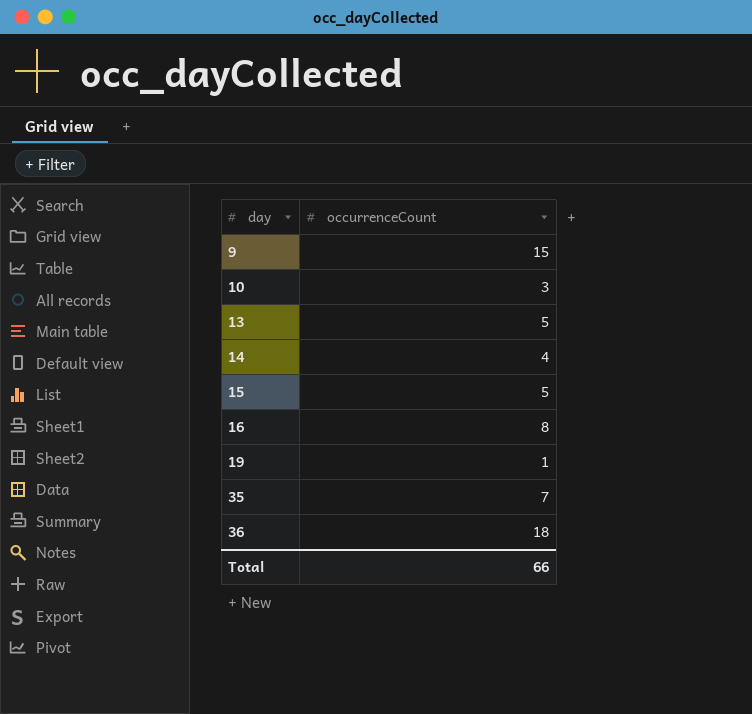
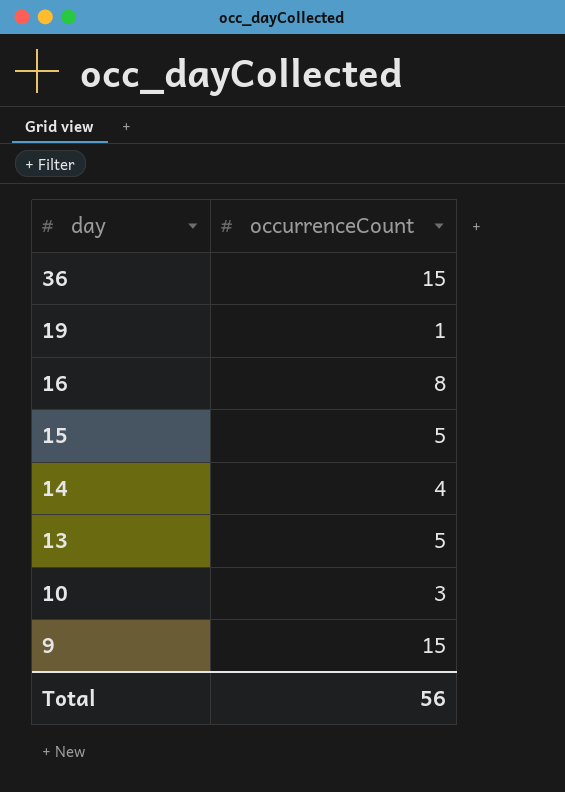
row order: day ascending -> day descending
row 35: 7 -> none
36 | occurrenceCount: 18 -> 15
Total | occurrenceCount: 66 -> 56

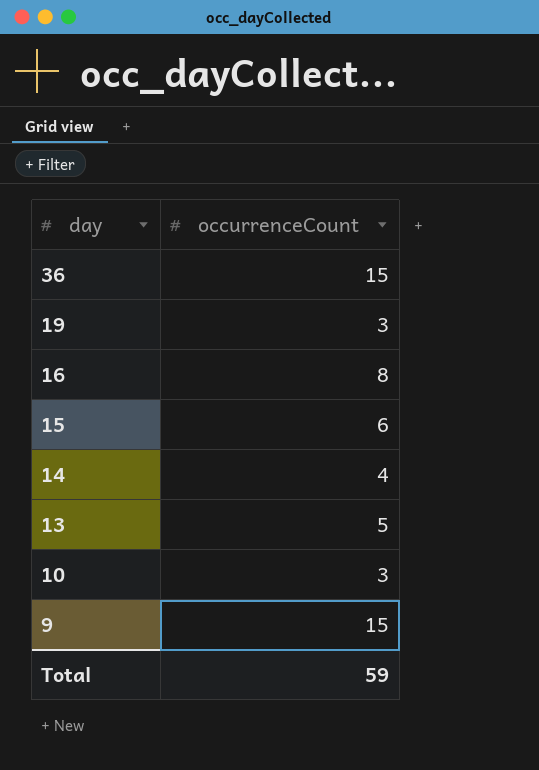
19 | occurrenceCount: 1 -> 3
15 | occurrenceCount: 5 -> 6
Total | occurrenceCount: 56 -> 59

